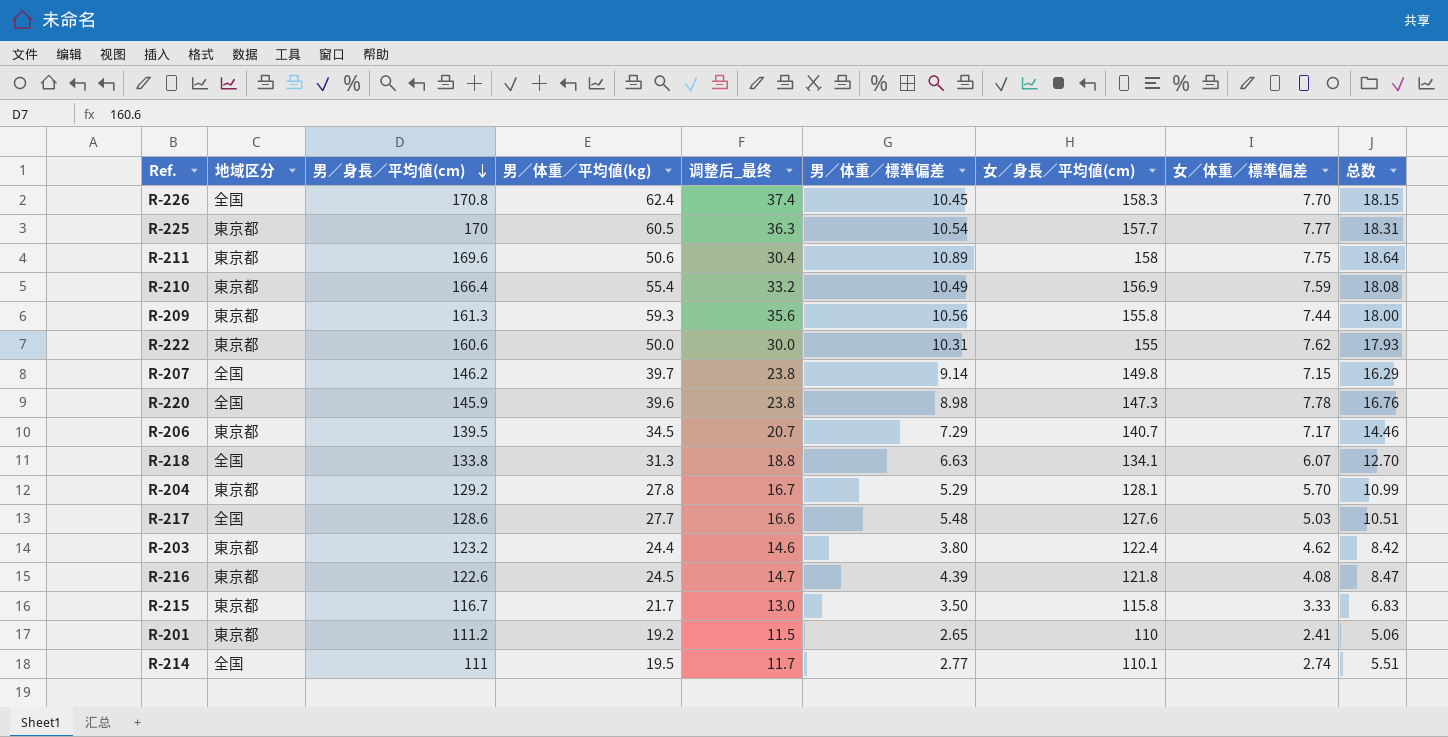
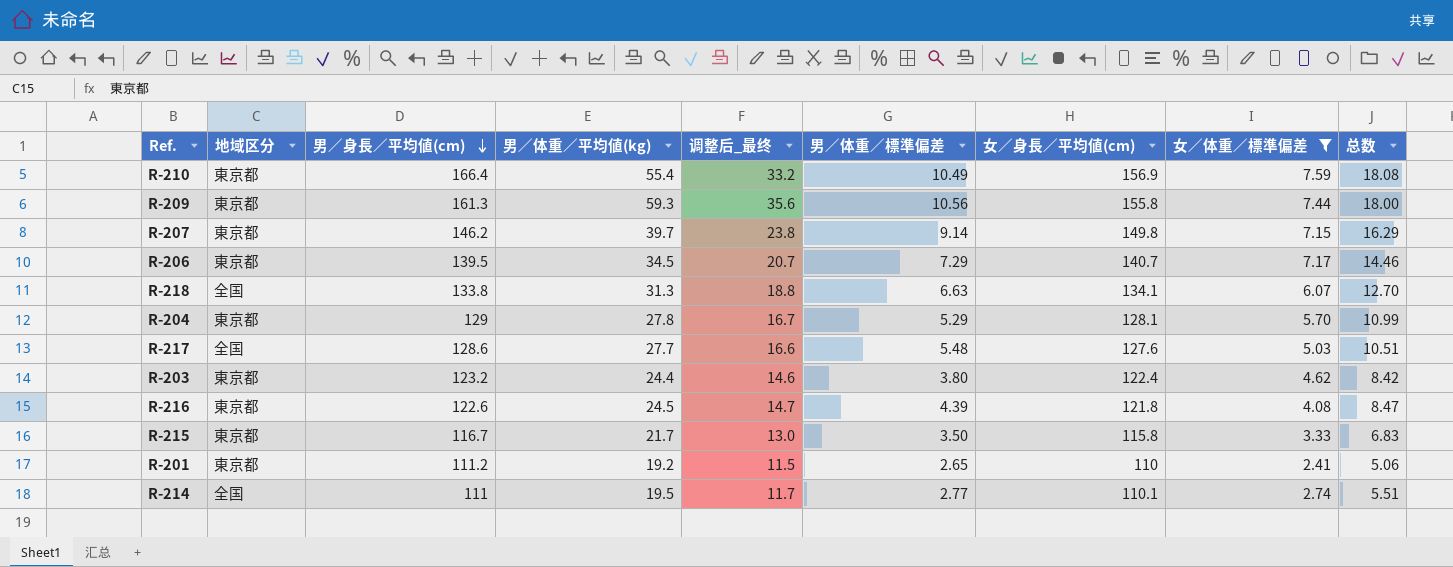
filter: none -> 女／体重／標準偏差 <= 7.59
R-207 | 地域区分: 全国 -> 東京都
R-204 | 男／身長／平均値(cm): 129.2 -> 129

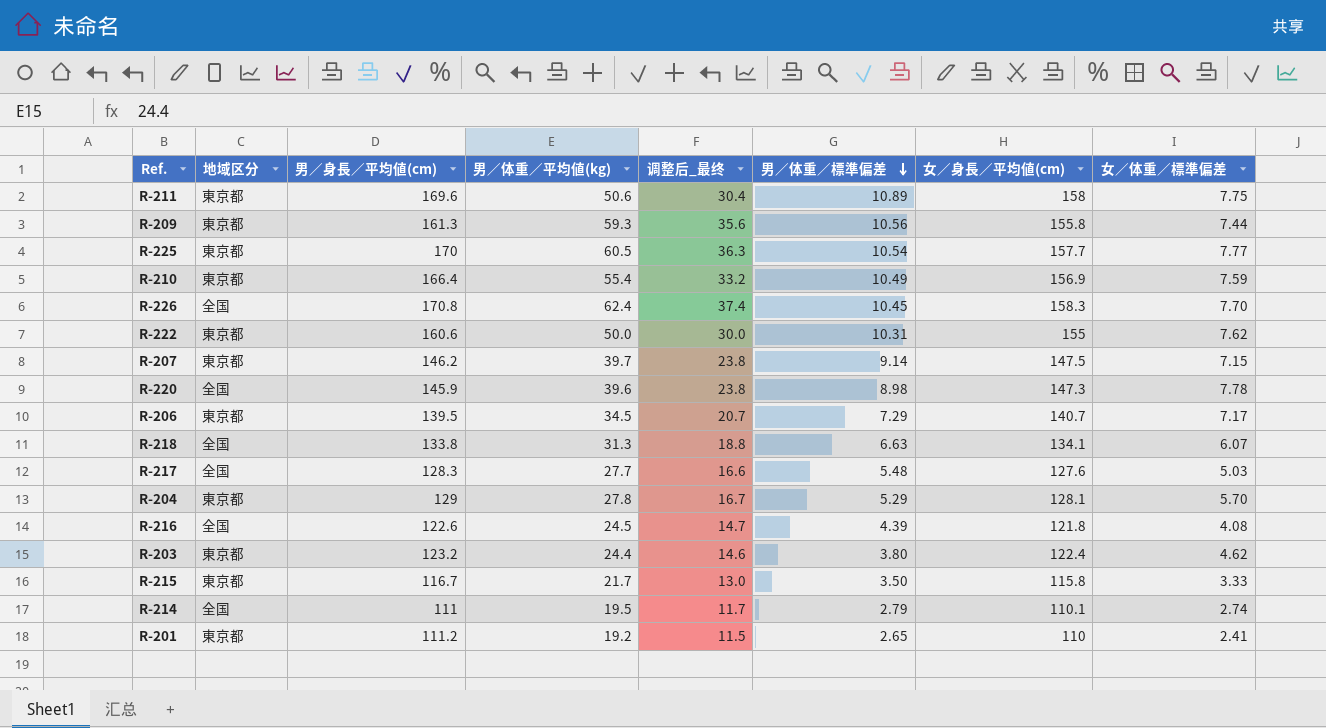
filter: 女／体重／標準偏差 <= 7.59 -> none
row order: 男／身長／平均値(cm) descending -> 男／体重／標準偏差 descending
column 总数 | formula: [男／体重／標準偏差] + [女／体重／標準偏差] -> none
R-207 | 女／身長／平均値(cm): 149.8 -> 147.5
R-217 | 男／身長／平均値(cm): 128.6 -> 128.3
R-216 | 地域区分: 東京都 -> 全国
R-214 | 男／体重／標準偏差: 2.77 -> 2.79

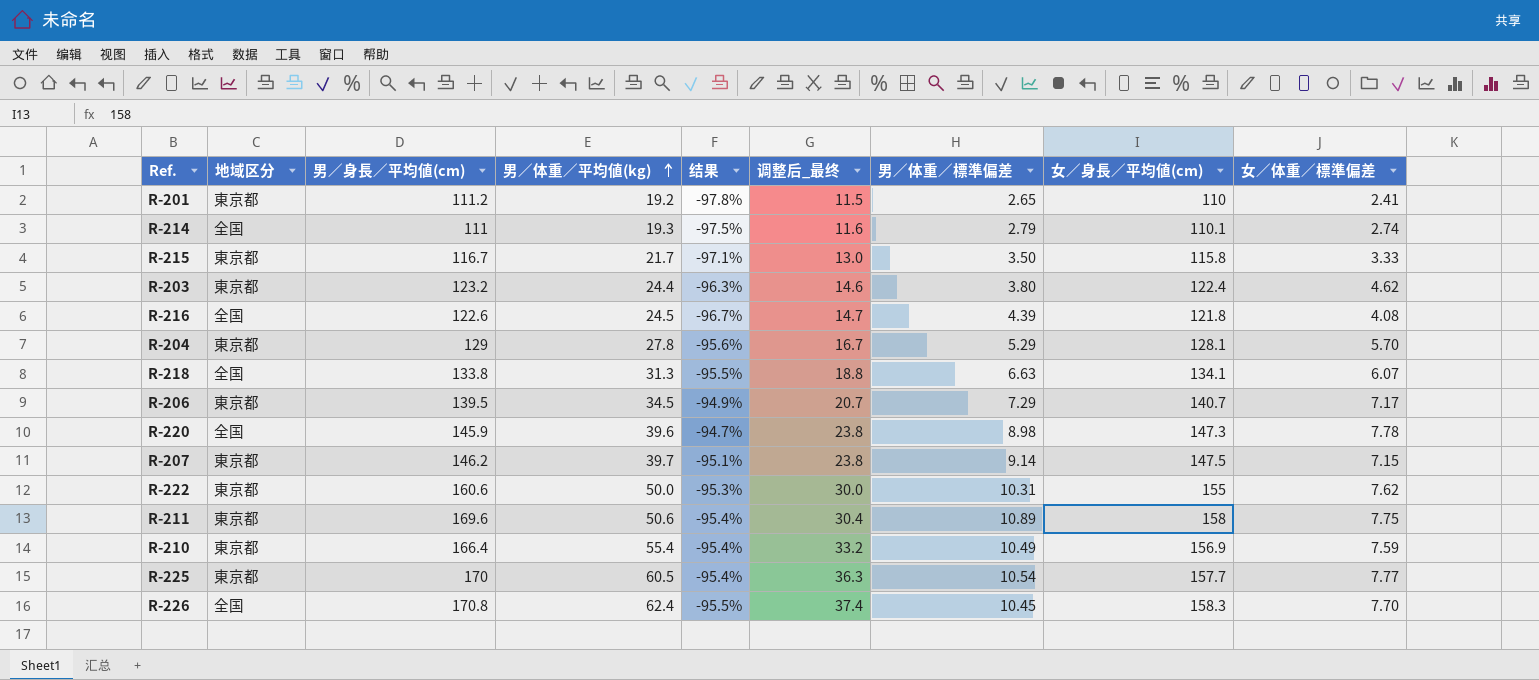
row order: 男／体重／標準偏差 descending -> 男／体重／平均値(kg) ascending
column 结果 | formula: none -> ([女／体重／標準偏差] - [男／身長／平均値(cm)]) / [男／身長／平均値(cm)]
row R-209: 東京都 | 161.3 | 59.3 | 35.6 | 10.56 | 155.8 | 7.44 -> none
row R-217: 全国 | 128.3 | 27.7 | 16.6 | 5.48 | 127.6 | 5.03 -> none
R-214 | 男／体重／平均値(kg): 19.5 -> 19.3
R-214 | 调整后_最终: 11.7 -> 11.6

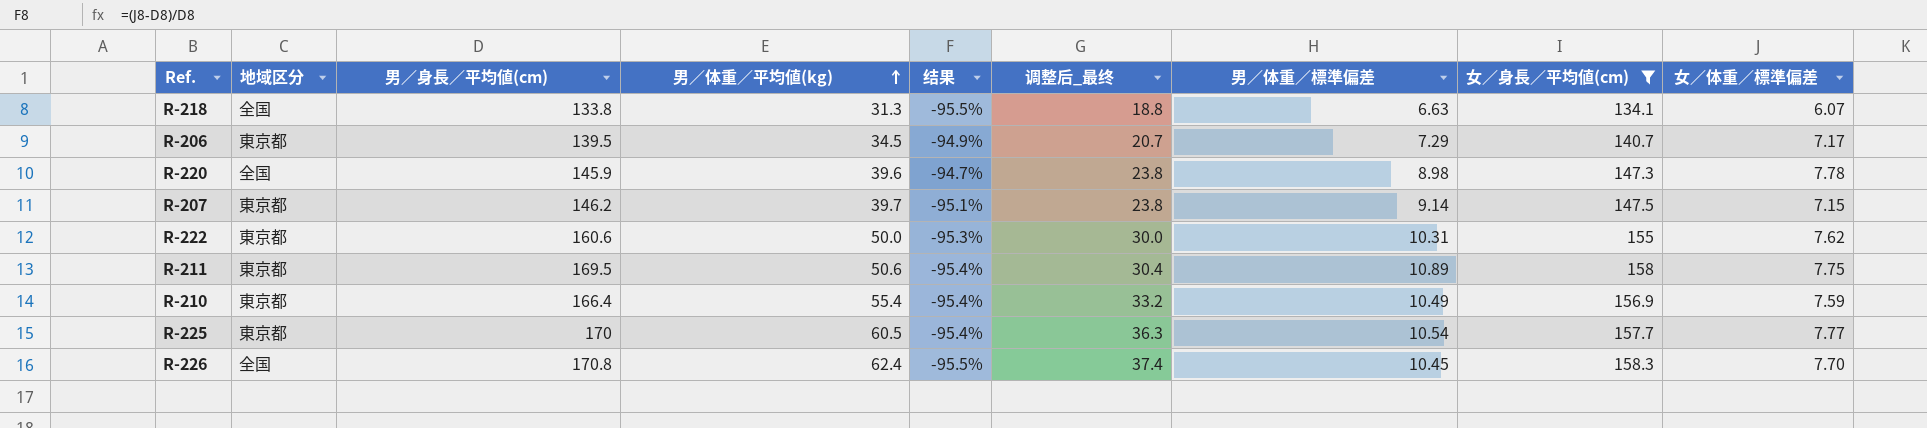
filter: none -> 女／身長／平均値(cm) >= 134.1
R-211 | 男／身長／平均値(cm): 169.6 -> 169.5

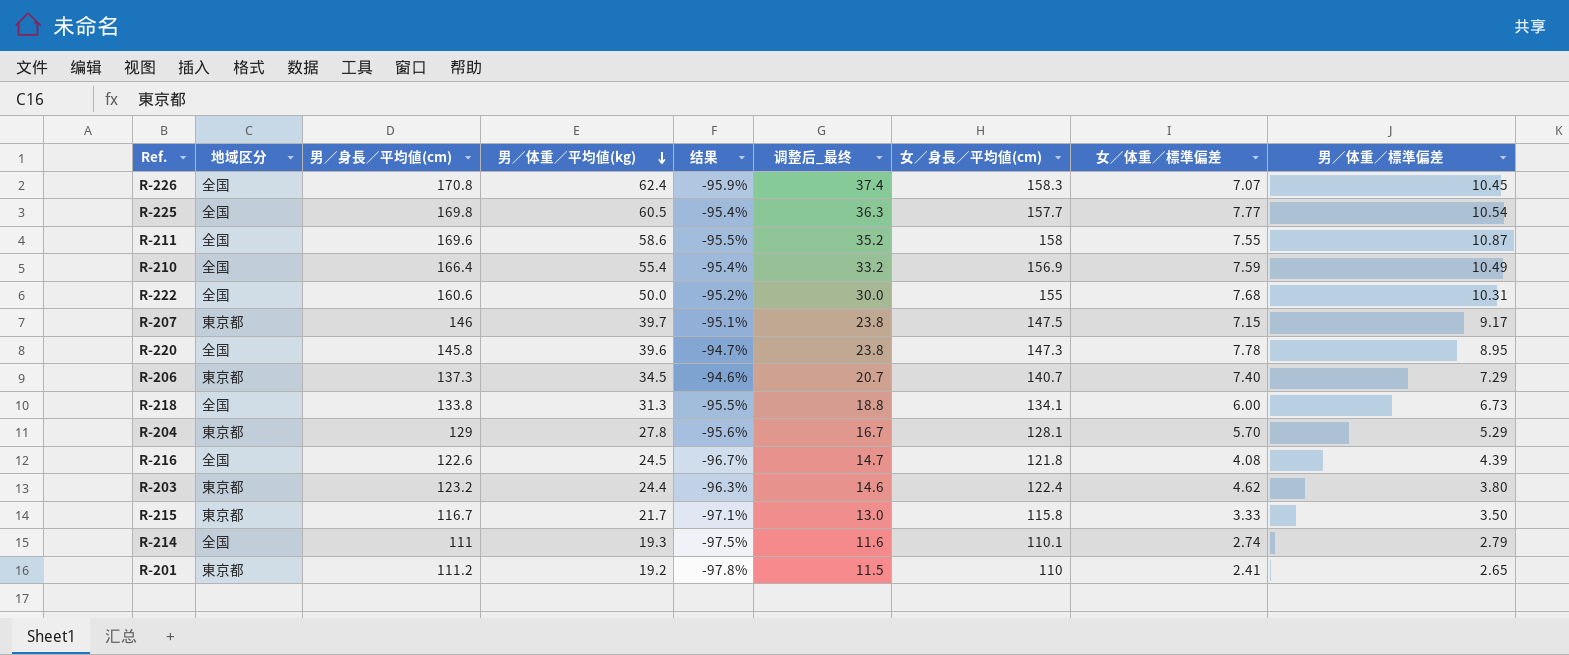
filter: 女／身長／平均値(cm) >= 134.1 -> none
row order: 男／体重／平均値(kg) ascending -> 男／体重／平均値(kg) descending
column 男／体重／標準偏差 | position: 7 -> 9
R-226 | 结果: -95.5% -> -95.9%
R-226 | 女／体重／標準偏差: 7.70 -> 7.07
R-225 | 地域区分: 東京都 -> 全国
R-225 | 男／身長／平均値(cm): 170 -> 169.8
R-211 | 地域区分: 東京都 -> 全国
R-211 | 男／身長／平均値(cm): 169.5 -> 169.6
R-211 | 男／体重／平均値(kg): 50.6 -> 58.6
R-211 | 结果: -95.4% -> -95.5%
R-211 | 调整后_最终: 30.4 -> 35.2
R-211 | 女／体重／標準偏差: 7.75 -> 7.55
R-211 | 男／体重／標準偏差: 10.89 -> 10.87
R-210 | 地域区分: 東京都 -> 全国
R-222 | 地域区分: 東京都 -> 全国
R-222 | 结果: -95.3% -> -95.2%
R-222 | 女／体重／標準偏差: 7.62 -> 7.68
R-207 | 男／身長／平均値(cm): 146.2 -> 146
R-207 | 男／体重／標準偏差: 9.14 -> 9.17
R-220 | 男／身長／平均値(cm): 145.9 -> 145.8
R-220 | 男／体重／標準偏差: 8.98 -> 8.95
R-206 | 男／身長／平均値(cm): 139.5 -> 137.3
R-206 | 结果: -94.9% -> -94.6%
R-206 | 女／体重／標準偏差: 7.17 -> 7.40
R-218 | 女／体重／標準偏差: 6.07 -> 6.00
R-218 | 男／体重／標準偏差: 6.63 -> 6.73

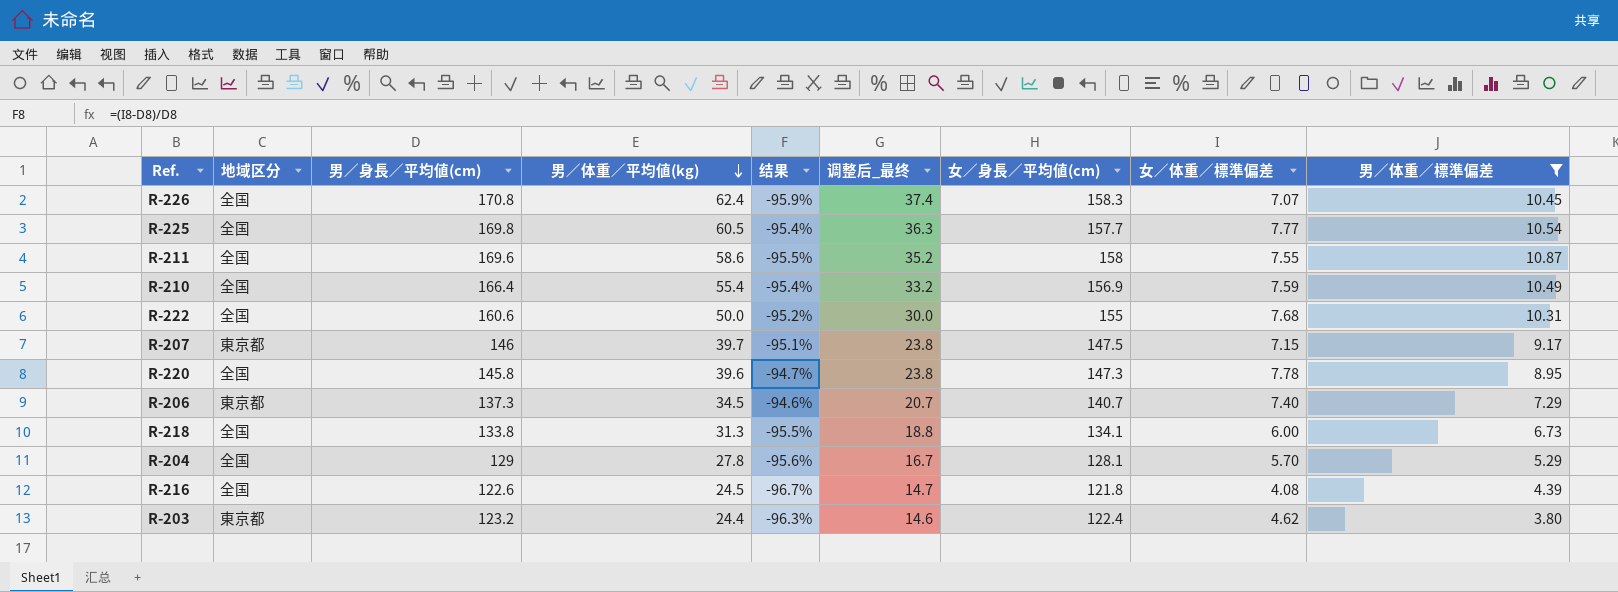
filter: none -> 男／体重／標準偏差 >= 3.80
R-204 | 地域区分: 東京都 -> 全国

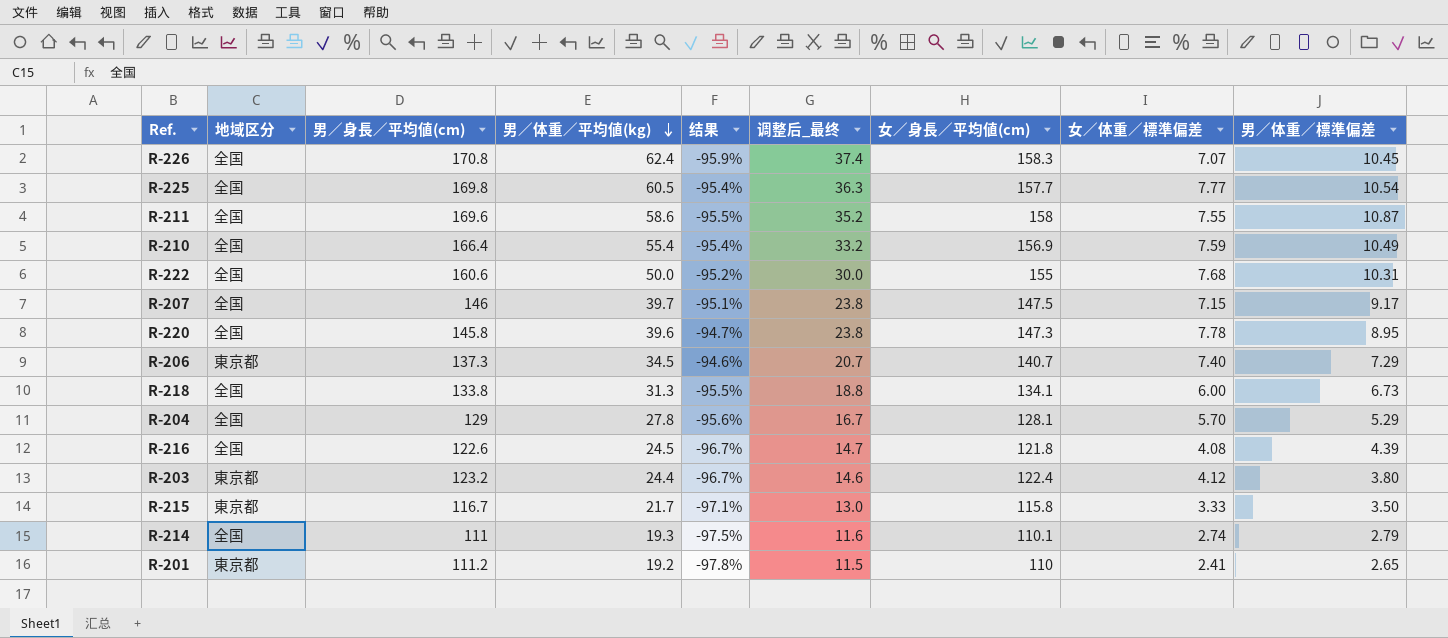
filter: 男／体重／標準偏差 >= 3.80 -> none
R-207 | 地域区分: 東京都 -> 全国
R-203 | 结果: -96.3% -> -96.7%
R-203 | 女／体重／標準偏差: 4.62 -> 4.12

